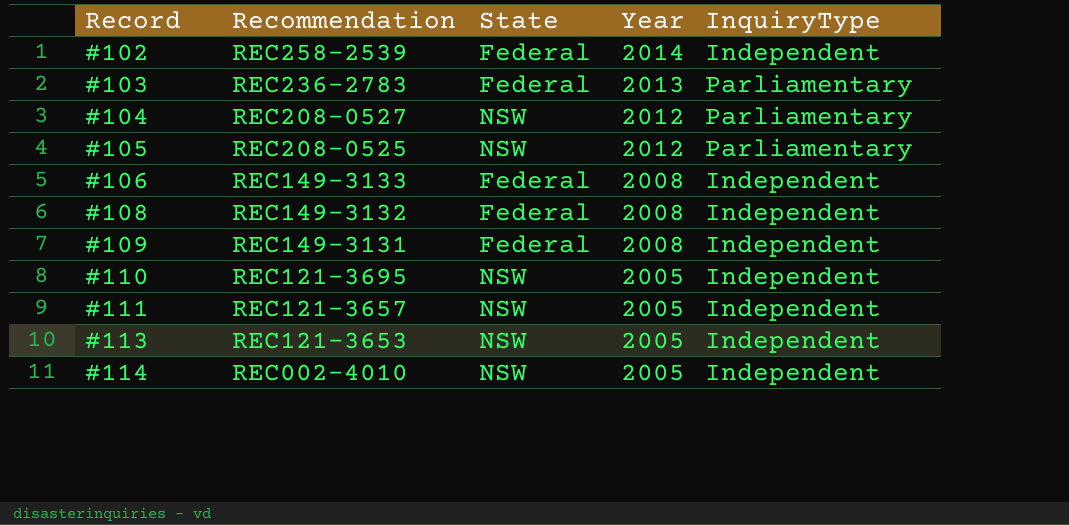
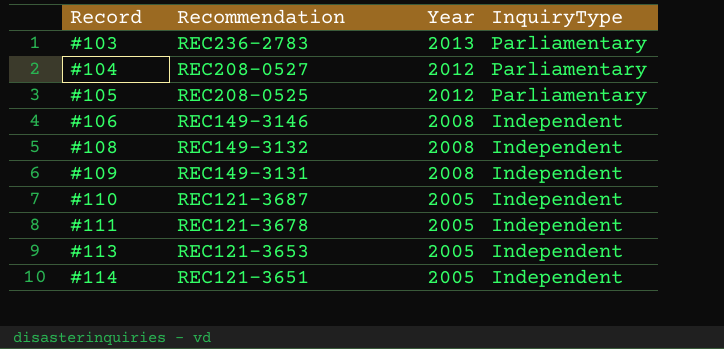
column State | position: 3 -> none
row #102: REC258-2539 | Federal | 2014 | Independent -> none
#106 | Recommendation: REC149-3133 -> REC149-3146
#110 | Recommendation: REC121-3695 -> REC121-3687
#111 | Recommendation: REC121-3657 -> REC121-3678
#114 | Recommendation: REC002-4010 -> REC121-3651

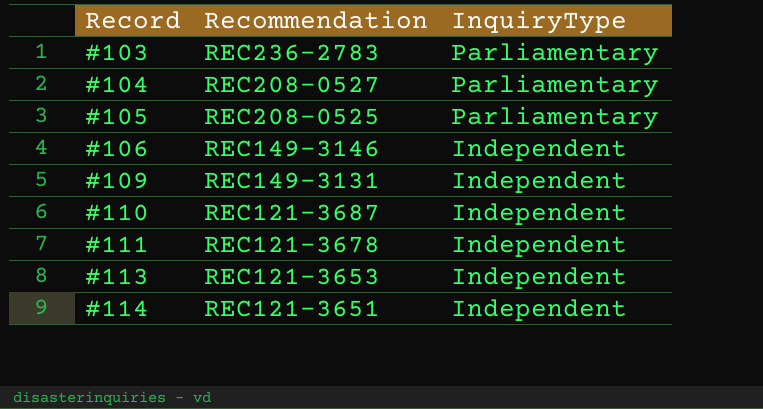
column Year | position: 3 -> none
row #108: REC149-3132 | 2008 | Independent -> none

